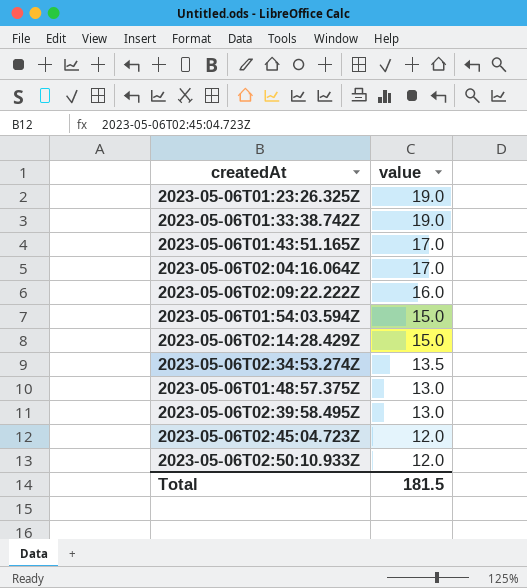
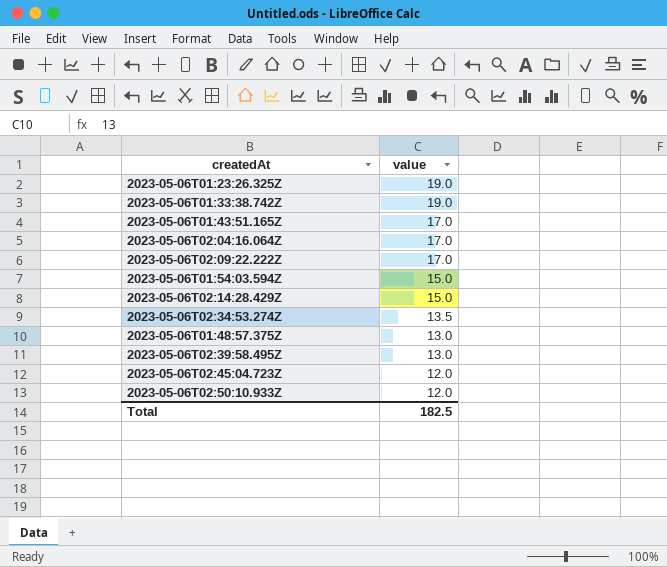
2023-05-06T02:09:22.222Z | value: 16.0 -> 17.0
Total | value: 181.5 -> 182.5

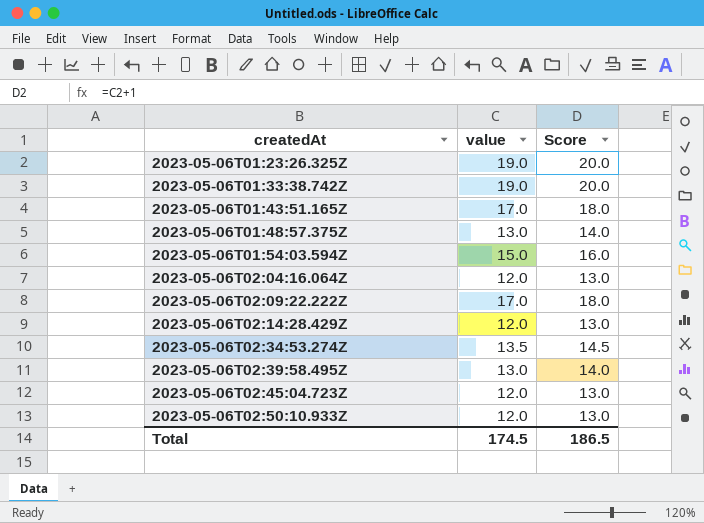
row order: value descending -> createdAt ascending
column Score | formula: none -> [value] + 1
2023-05-06T02:04:16.064Z | value: 17.0 -> 12.0
2023-05-06T02:14:28.429Z | value: 15.0 -> 12.0
Total | value: 182.5 -> 174.5

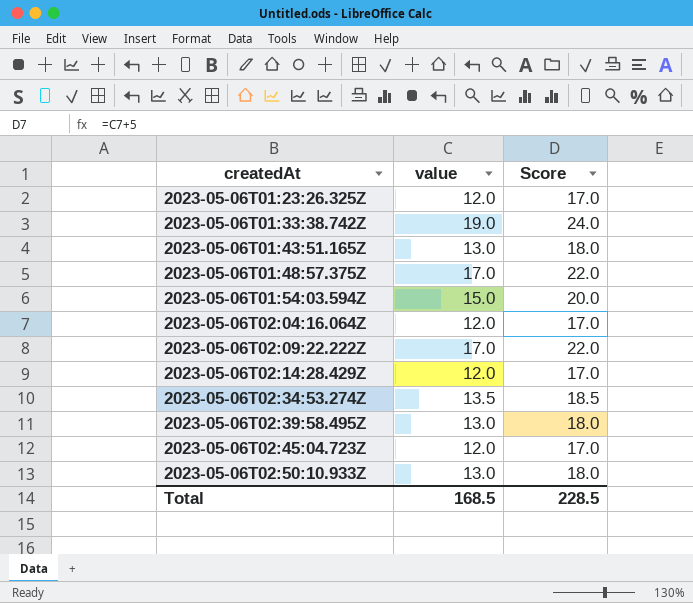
column Score | formula: [value] + 1 -> [value] + 5
2023-05-06T01:23:26.325Z | value: 19.0 -> 12.0
2023-05-06T01:43:51.165Z | value: 17.0 -> 13.0
2023-05-06T01:48:57.375Z | value: 13.0 -> 17.0
2023-05-06T02:50:10.933Z | value: 12.0 -> 13.0
Total | value: 174.5 -> 168.5
Total | Score: 186.5 -> 228.5

